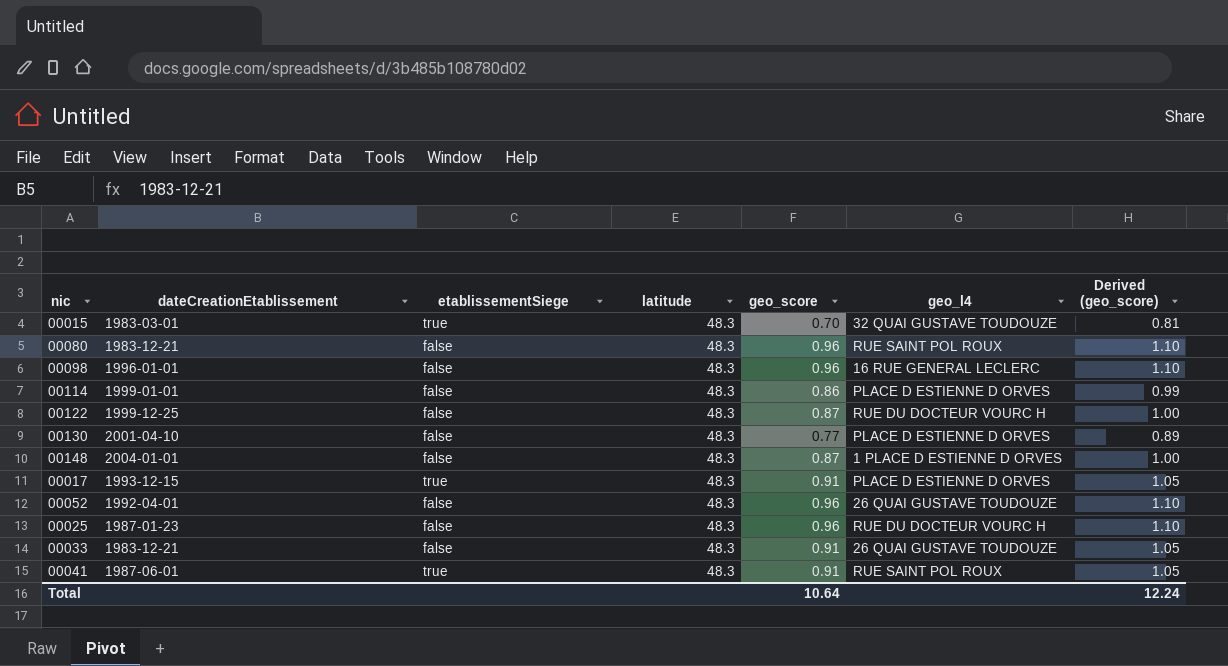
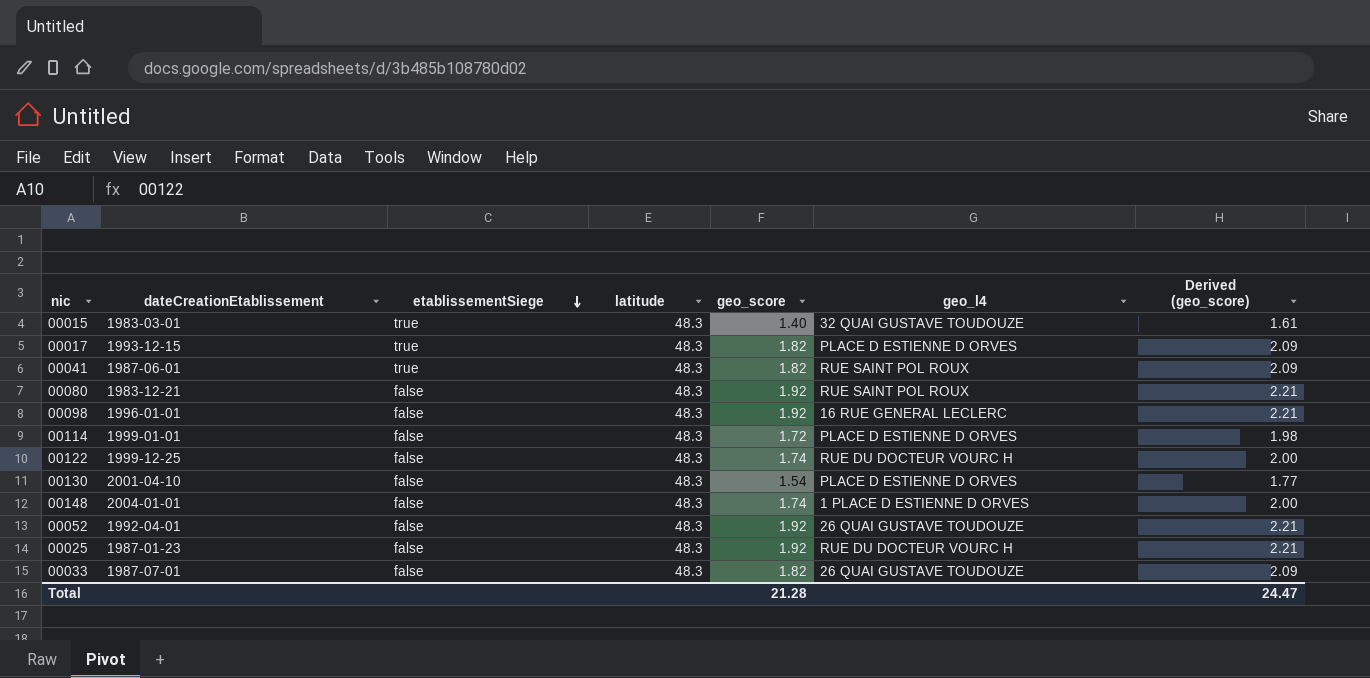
row order: none -> etablissementSiege descending
00015 | geo_score: 0.70 -> 1.40
00015 | Derived (geo_score): 0.81 -> 1.61
00017 | geo_score: 0.91 -> 1.82
00017 | Derived (geo_score): 1.05 -> 2.09
00041 | geo_score: 0.91 -> 1.82
00041 | Derived (geo_score): 1.05 -> 2.09
00080 | geo_score: 0.96 -> 1.92
00080 | Derived (geo_score): 1.10 -> 2.21
00098 | geo_score: 0.96 -> 1.92
00098 | Derived (geo_score): 1.10 -> 2.21
00114 | geo_score: 0.86 -> 1.72
00114 | Derived (geo_score): 0.99 -> 1.98
00122 | geo_score: 0.87 -> 1.74
00122 | Derived (geo_score): 1.00 -> 2.00
00130 | geo_score: 0.77 -> 1.54
00130 | Derived (geo_score): 0.89 -> 1.77
00148 | geo_score: 0.87 -> 1.74
00148 | Derived (geo_score): 1.00 -> 2.00
00052 | geo_score: 0.96 -> 1.92
00052 | Derived (geo_score): 1.10 -> 2.21
00025 | geo_score: 0.96 -> 1.92
00025 | Derived (geo_score): 1.10 -> 2.21
00033 | dateCreationEtablissement: 1983-12-21 -> 1987-07-01
00033 | geo_score: 0.91 -> 1.82
00033 | Derived (geo_score): 1.05 -> 2.09
Total | geo_score: 10.64 -> 21.28
Total | Derived (geo_score): 12.24 -> 24.47

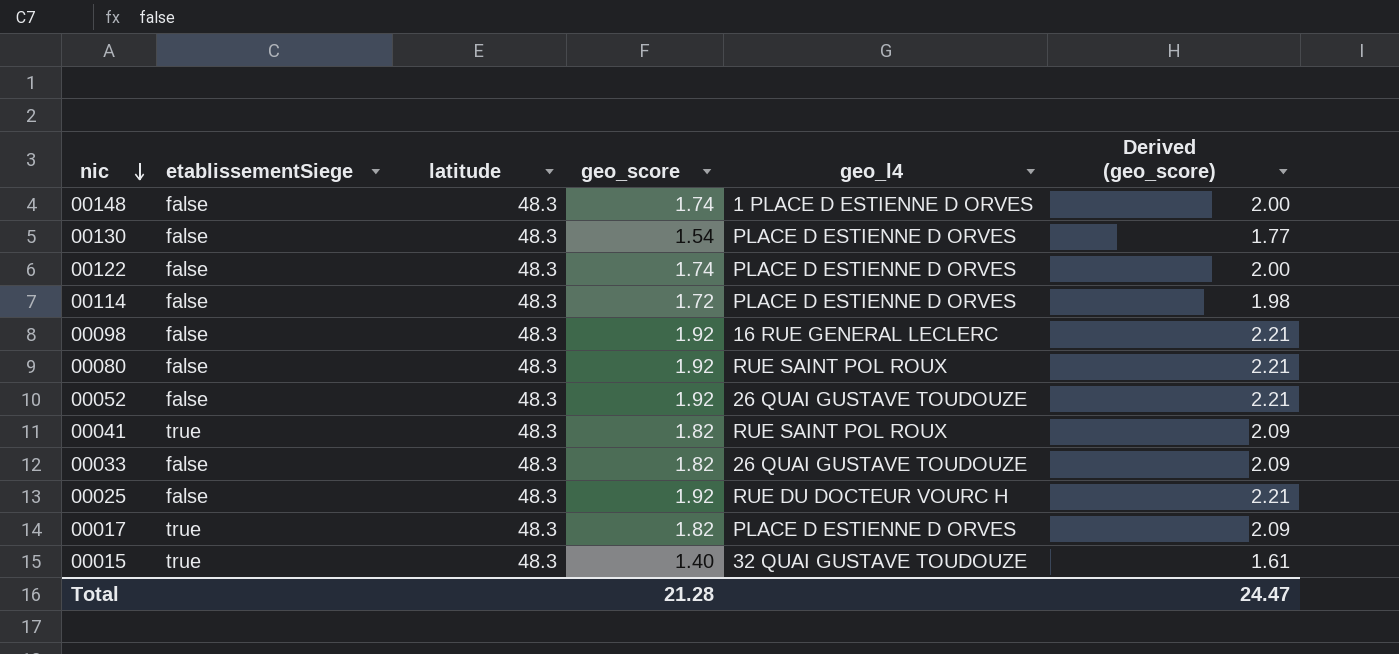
row order: etablissementSiege descending -> nic descending
column dateCreationEtablissement | position: 2 -> none
00122 | geo_l4: RUE DU DOCTEUR VOURC H -> PLACE D ESTIENNE D ORVES

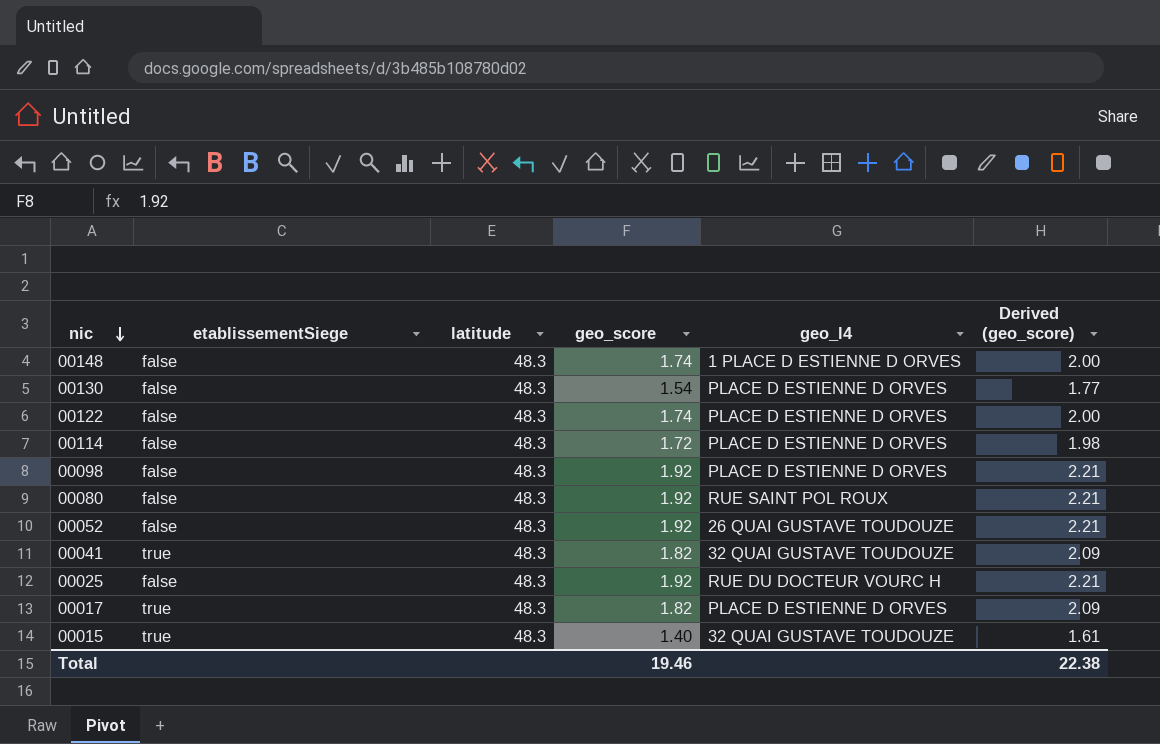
row 00033: false | 48.3 | 1.82 | 26 QUAI GUSTAVE TOUDOUZE | 2.09 -> none
00098 | geo_l4: 16 RUE GENERAL LECLERC -> PLACE D ESTIENNE D ORVES
00041 | geo_l4: RUE SAINT POL ROUX -> 32 QUAI GUSTAVE TOUDOUZE
Total | geo_score: 21.28 -> 19.46
Total | Derived (geo_score): 24.47 -> 22.38

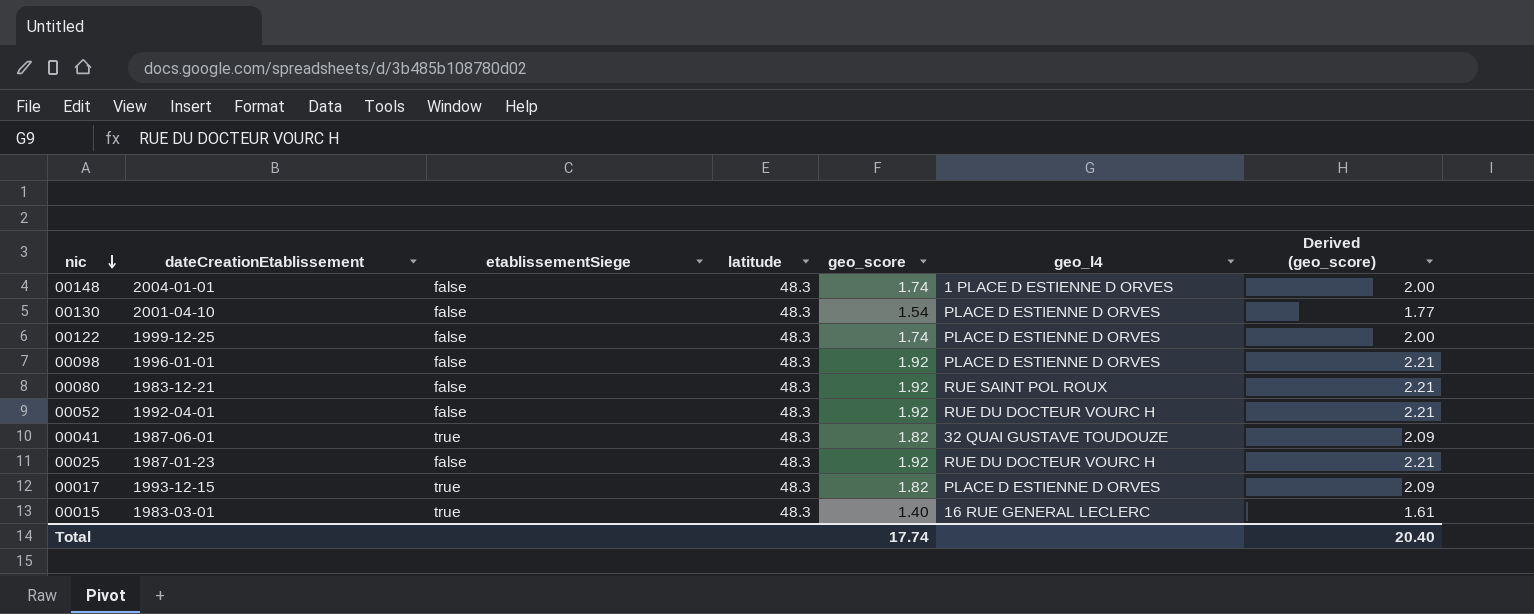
column dateCreationEtablissement | position: none -> 2
row 00114: false | 48.3 | 1.72 | PLACE D ESTIENNE D ORVES | 1.98 -> none
00052 | geo_l4: 26 QUAI GUSTAVE TOUDOUZE -> RUE DU DOCTEUR VOURC H
00015 | geo_l4: 32 QUAI GUSTAVE TOUDOUZE -> 16 RUE GENERAL LECLERC
Total | geo_score: 19.46 -> 17.74
Total | Derived (geo_score): 22.38 -> 20.40

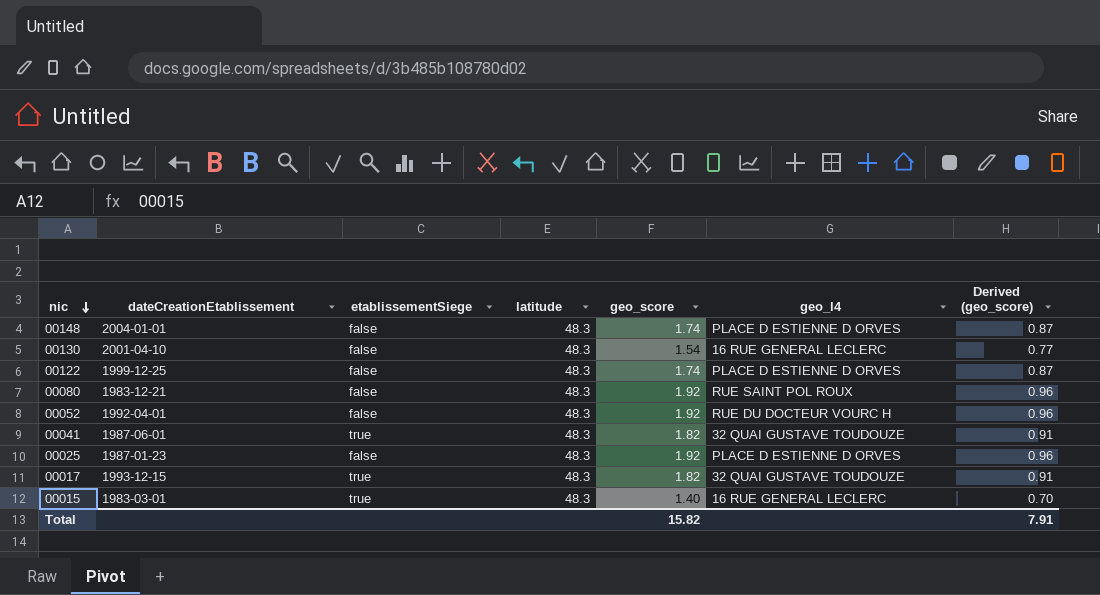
column Derived (geo_score) | formula: [geo_score] * 1.15 -> [geo_score] * 0.5
row 00098: 1996-01-01 | false | 48.3 | 1.92 | PLACE D ESTIENNE D ORVES | 2.21 -> none
00148 | geo_l4: 1 PLACE D ESTIENNE D ORVES -> PLACE D ESTIENNE D ORVES
00130 | geo_l4: PLACE D ESTIENNE D ORVES -> 16 RUE GENERAL LECLERC
00025 | geo_l4: RUE DU DOCTEUR VOURC H -> PLACE D ESTIENNE D ORVES
00017 | geo_l4: PLACE D ESTIENNE D ORVES -> 32 QUAI GUSTAVE TOUDOUZE
Total | geo_score: 17.74 -> 15.82
Total | Derived (geo_score): 20.40 -> 7.91

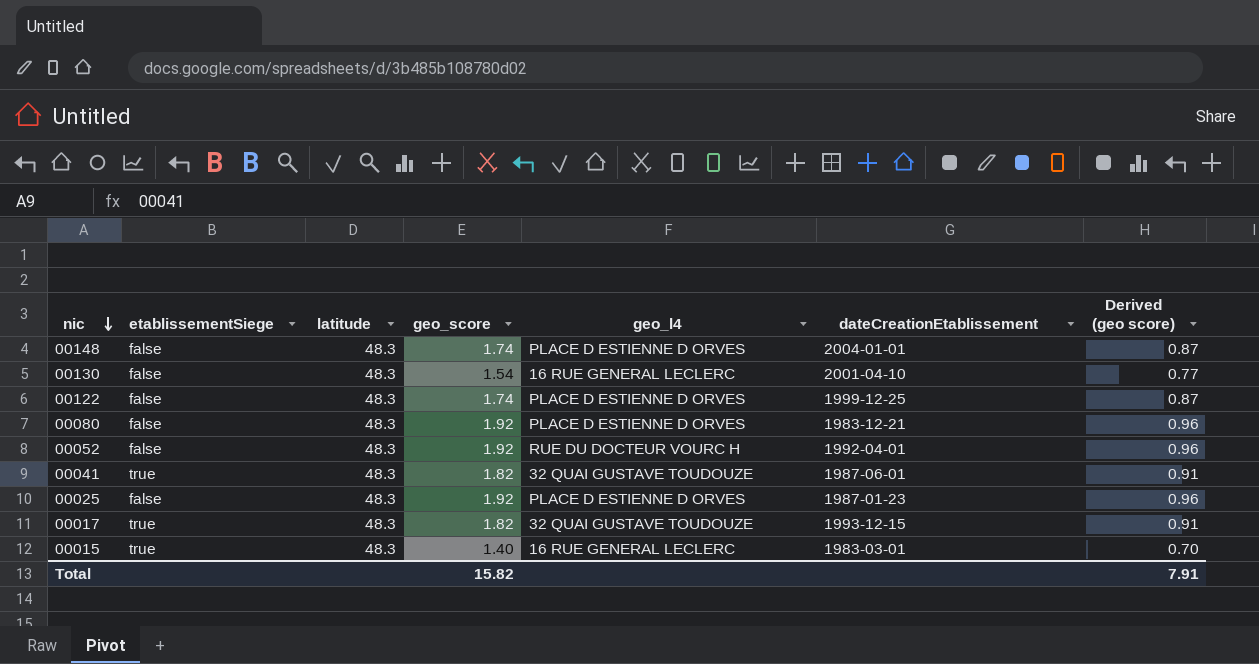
column dateCreationEtablissement | position: 2 -> 6
column name: Derived (geo_score) -> Derived (geo score)
00080 | geo_l4: RUE SAINT POL ROUX -> PLACE D ESTIENNE D ORVES

